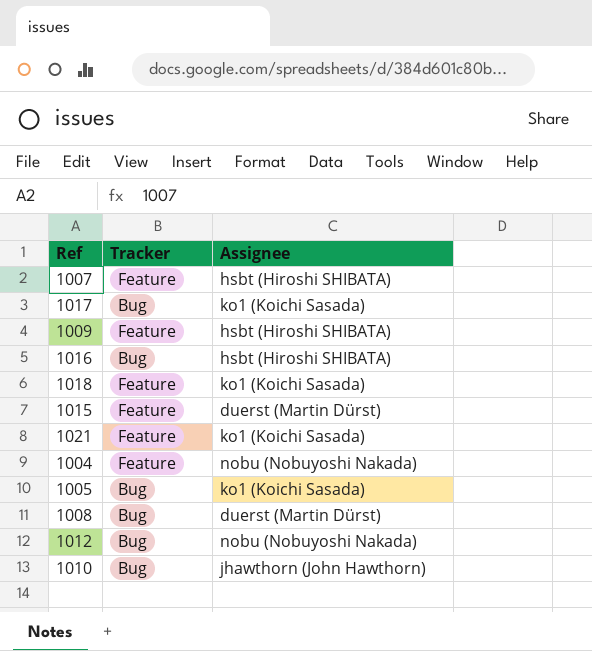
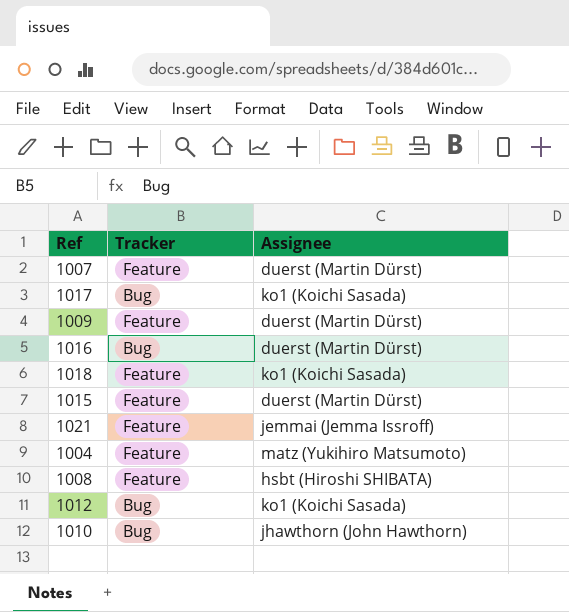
row 1005: Bug | ko1 (Koichi Sasada) -> none
1007 | Assignee: hsbt (Hiroshi SHIBATA) -> duerst (Martin Dürst)
1009 | Assignee: hsbt (Hiroshi SHIBATA) -> duerst (Martin Dürst)
1016 | Assignee: hsbt (Hiroshi SHIBATA) -> duerst (Martin Dürst)
1021 | Assignee: ko1 (Koichi Sasada) -> jemmai (Jemma Issroff)
1004 | Assignee: nobu (Nobuyoshi Nakada) -> matz (Yukihiro Matsumoto)
1008 | Tracker: Bug -> Feature
1008 | Assignee: duerst (Martin Dürst) -> hsbt (Hiroshi SHIBATA)
1012 | Assignee: nobu (Nobuyoshi Nakada) -> ko1 (Koichi Sasada)

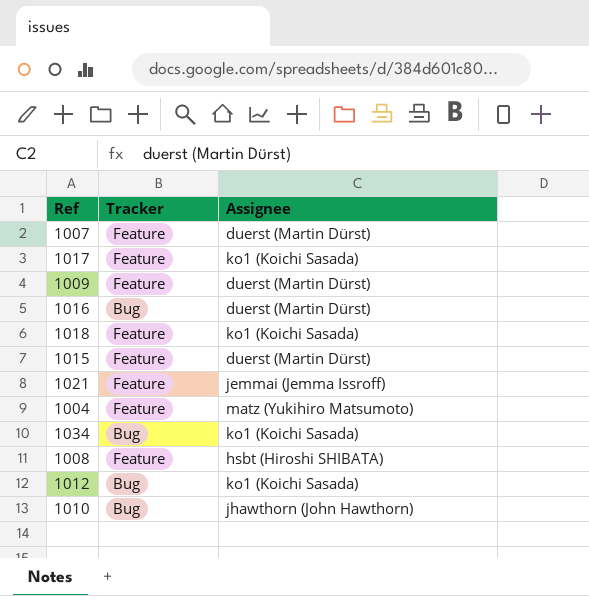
1017 | Tracker: Bug -> Feature
row 1034: none -> Bug | ko1 (Koichi Sasada)

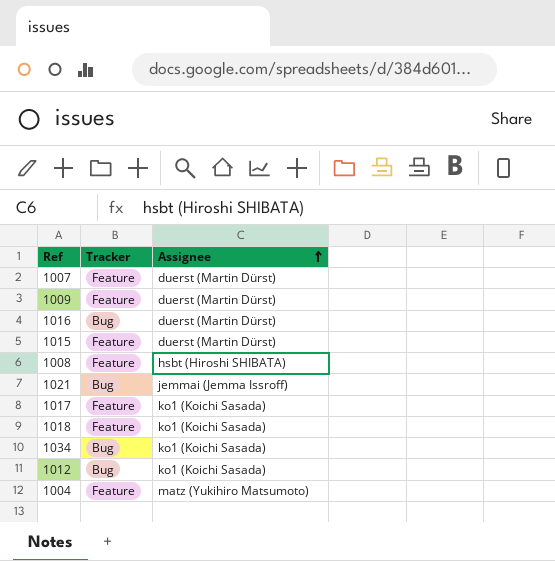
row order: none -> Assignee ascending
row 1010: Bug | jhawthorn (John Hawthorn) -> none
1021 | Tracker: Feature -> Bug

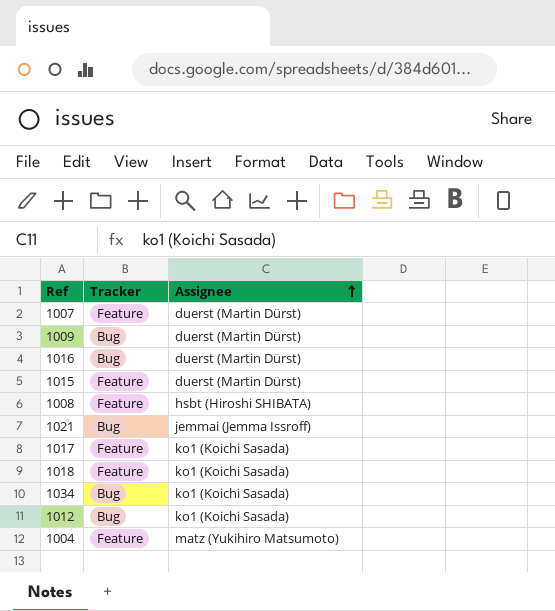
1009 | Tracker: Feature -> Bug

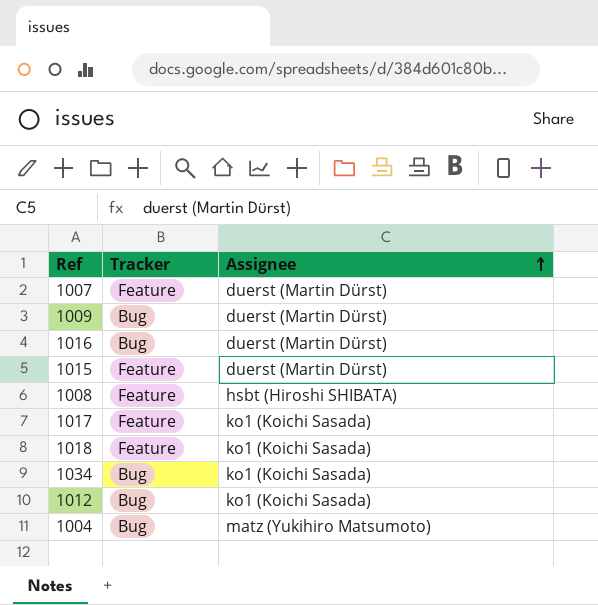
row 1021: Bug | jemmai (Jemma Issroff) -> none
1004 | Tracker: Feature -> Bug

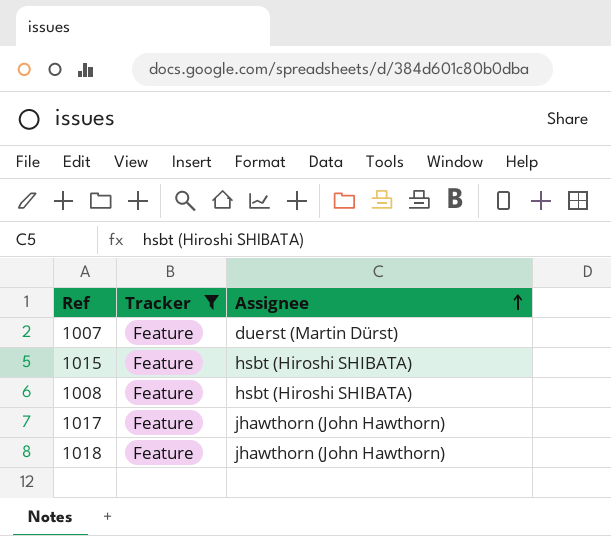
filter: none -> Tracker = Feature
1015 | Assignee: duerst (Martin Dürst) -> hsbt (Hiroshi SHIBATA)
1017 | Assignee: ko1 (Koichi Sasada) -> jhawthorn (John Hawthorn)
1018 | Assignee: ko1 (Koichi Sasada) -> jhawthorn (John Hawthorn)

